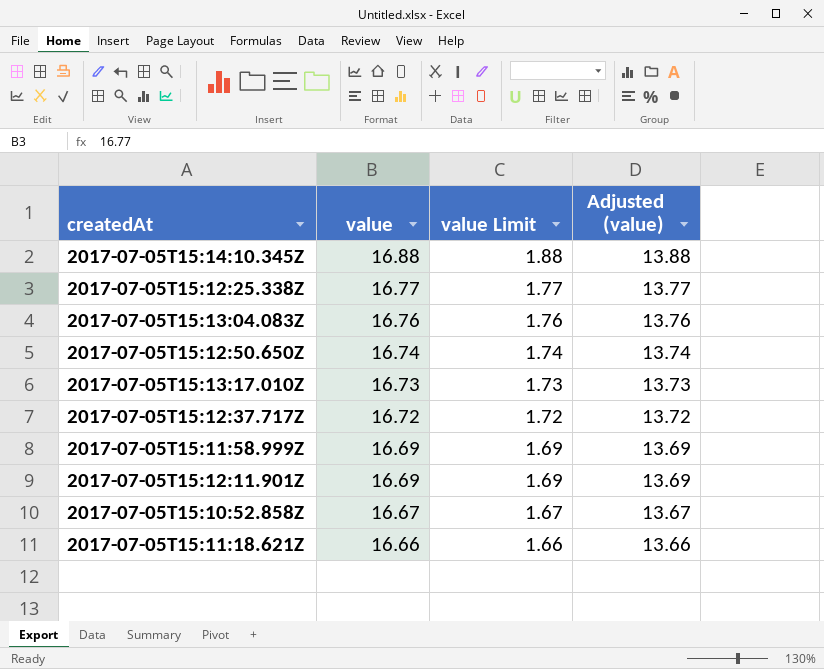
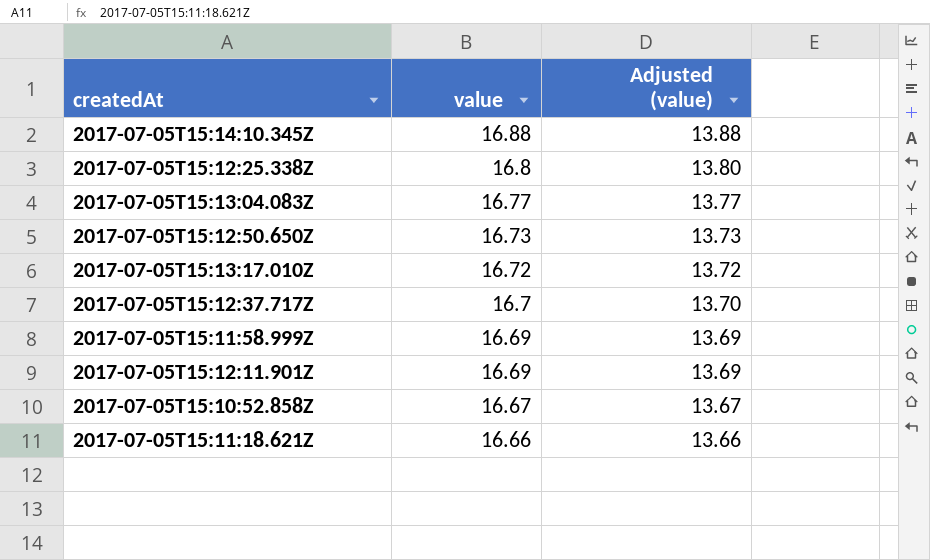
column value Limit | formula: [value] - 15 -> none
2017-07-05T15:12:25.338Z | value: 16.77 -> 16.8
2017-07-05T15:12:25.338Z | Adjusted (value): 13.77 -> 13.80
2017-07-05T15:13:04.083Z | value: 16.76 -> 16.77
2017-07-05T15:13:04.083Z | Adjusted (value): 13.76 -> 13.77
2017-07-05T15:12:50.650Z | value: 16.74 -> 16.73
2017-07-05T15:12:50.650Z | Adjusted (value): 13.74 -> 13.73
2017-07-05T15:13:17.010Z | value: 16.73 -> 16.72
2017-07-05T15:13:17.010Z | Adjusted (value): 13.73 -> 13.72
2017-07-05T15:12:37.717Z | value: 16.72 -> 16.7
2017-07-05T15:12:37.717Z | Adjusted (value): 13.72 -> 13.70

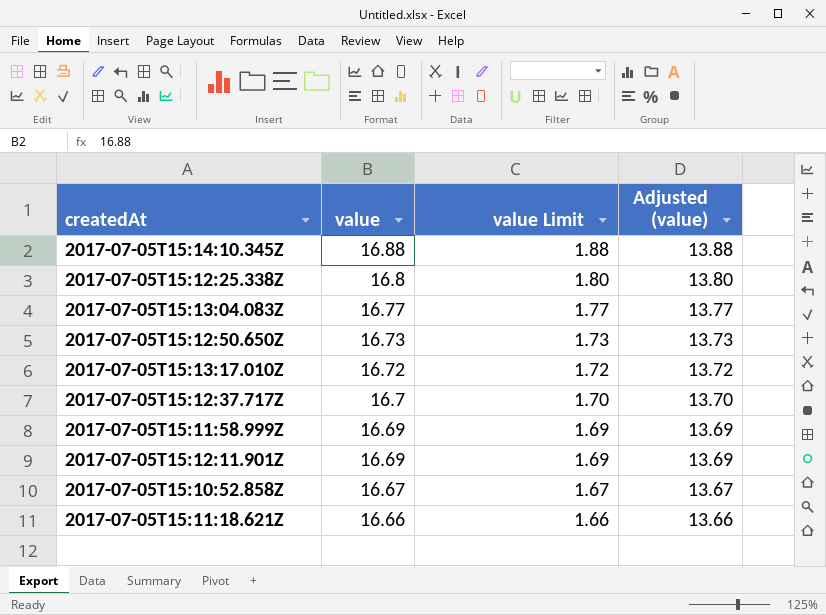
column value Limit | formula: none -> [value] - 15

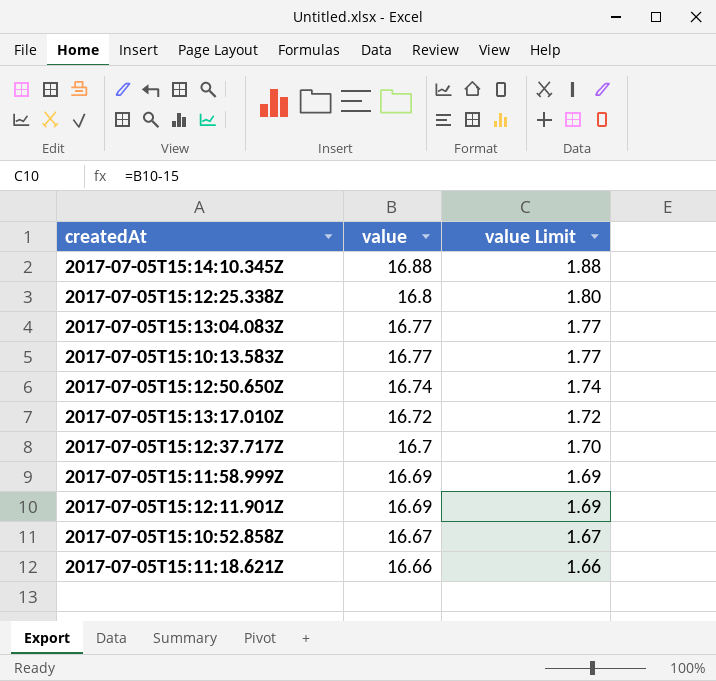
column Adjusted (value) | formula: [value] - 3 -> none
row 2017-07-05T15:10:13.583Z: none -> 16.77 | 1.77
2017-07-05T15:12:50.650Z | value: 16.73 -> 16.74
2017-07-05T15:12:50.650Z | value Limit: 1.73 -> 1.74

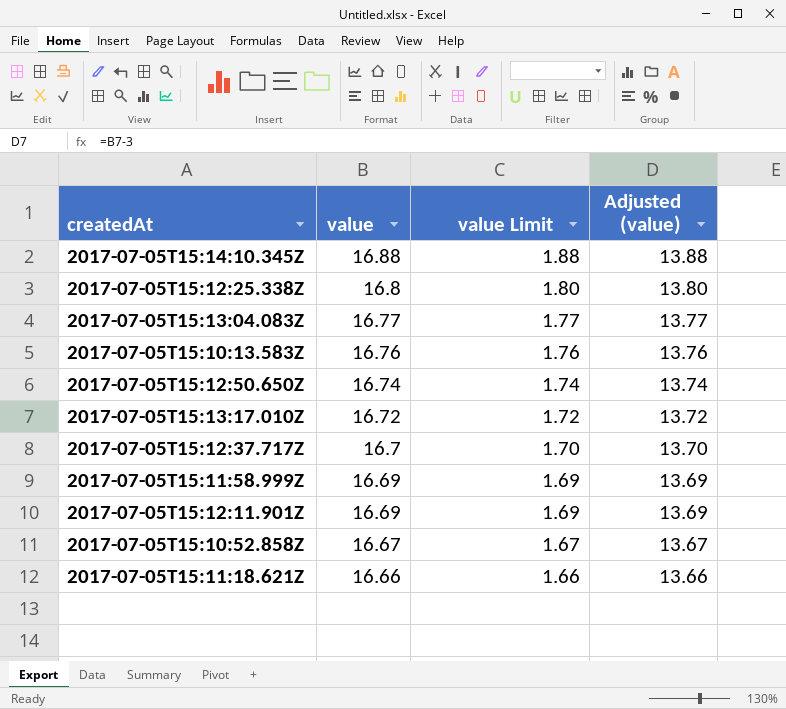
column Adjusted (value) | formula: none -> [value] - 3
2017-07-05T15:10:13.583Z | value: 16.77 -> 16.76
2017-07-05T15:10:13.583Z | value Limit: 1.77 -> 1.76

